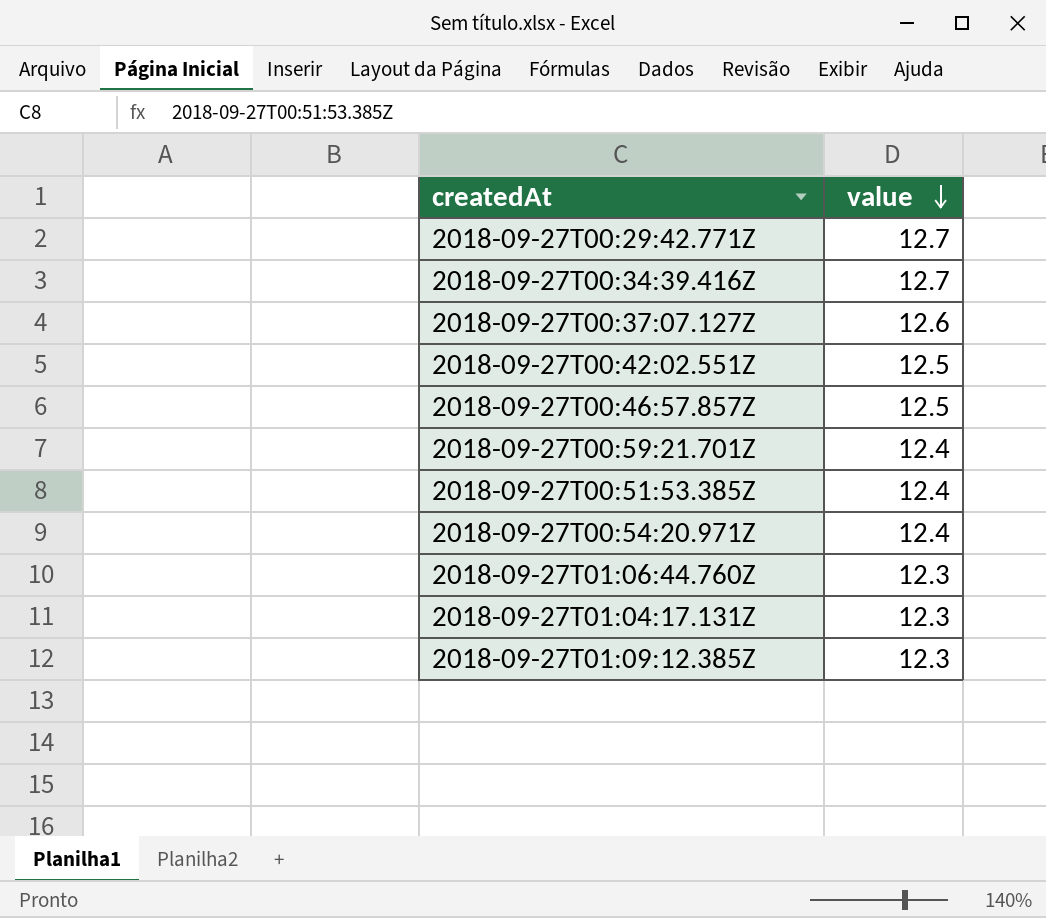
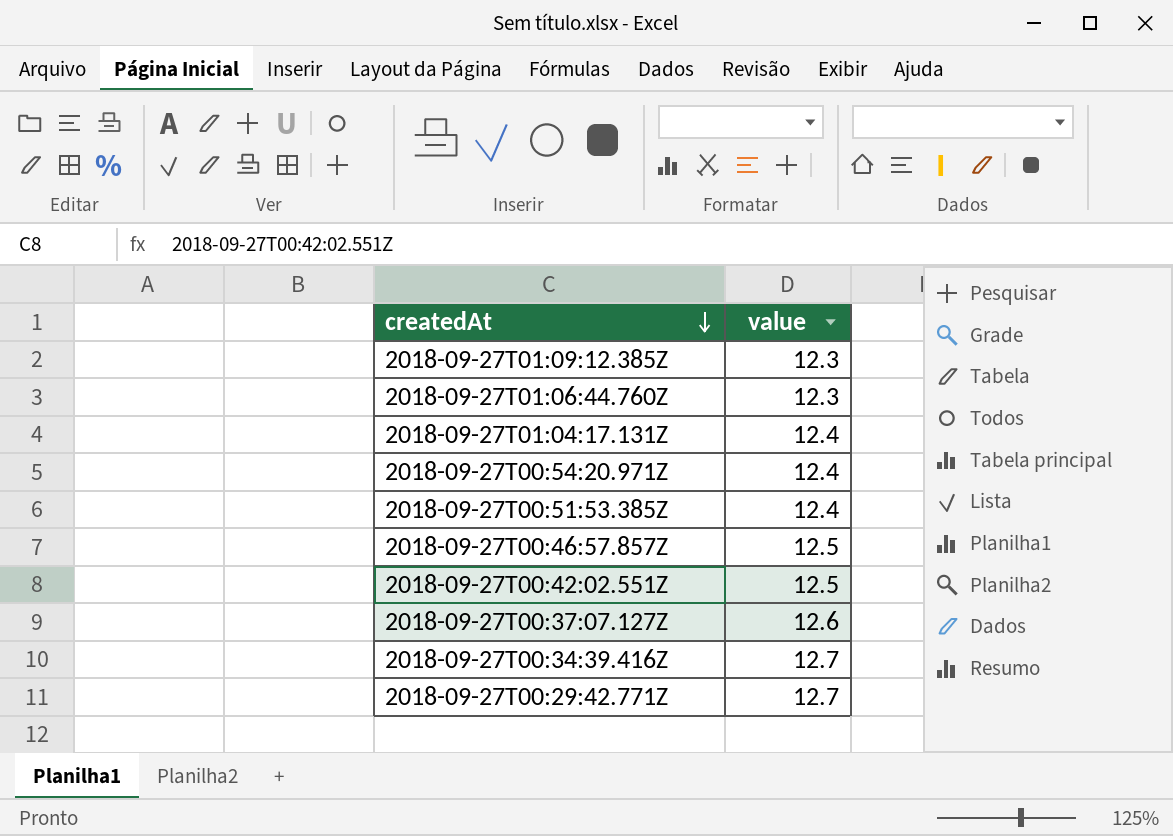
row order: value descending -> createdAt descending
row 2018-09-27T00:59:21.701Z: 12.4 -> none
2018-09-27T01:04:17.131Z | value: 12.3 -> 12.4

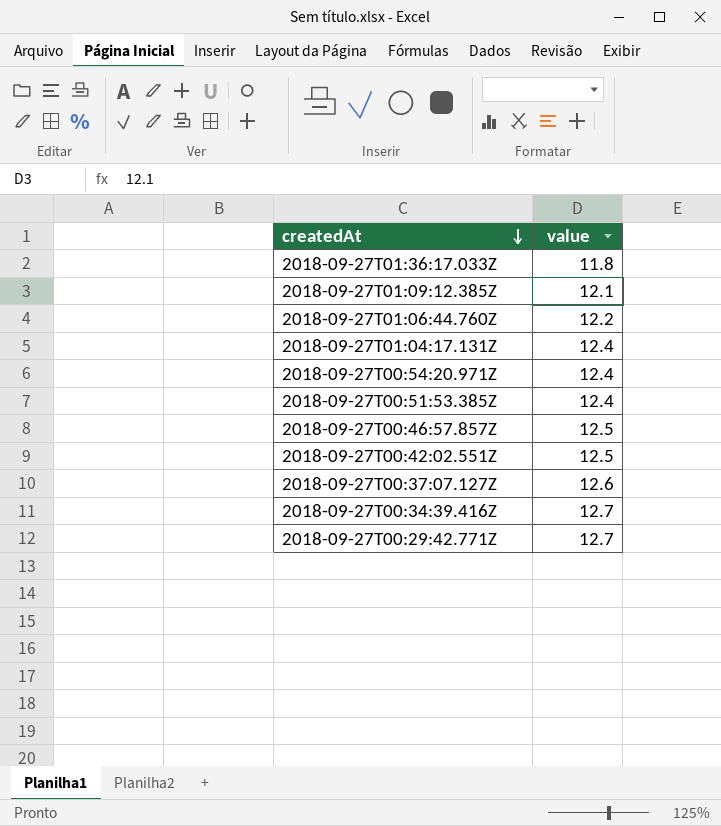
row 2018-09-27T01:36:17.033Z: none -> 11.8
2018-09-27T01:09:12.385Z | value: 12.3 -> 12.1
2018-09-27T01:06:44.760Z | value: 12.3 -> 12.2

